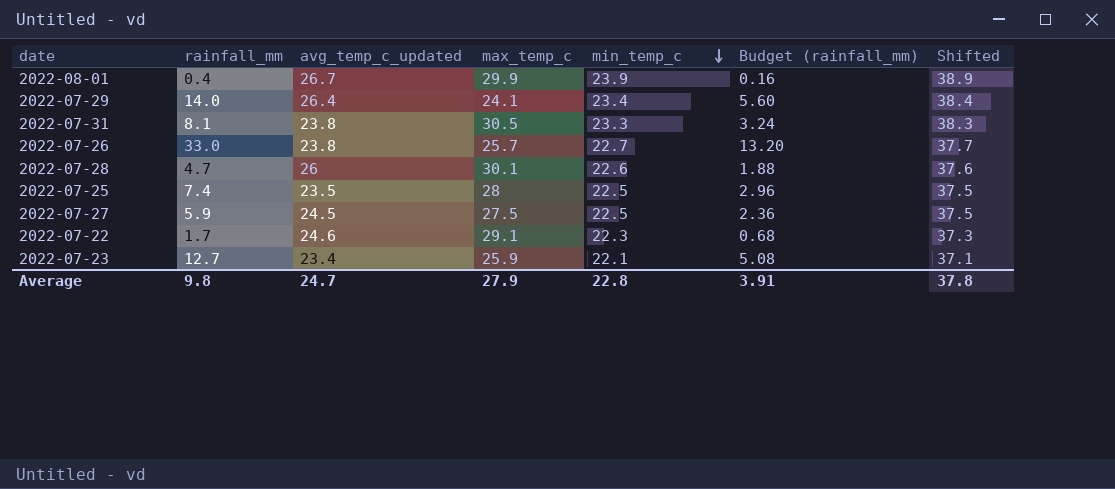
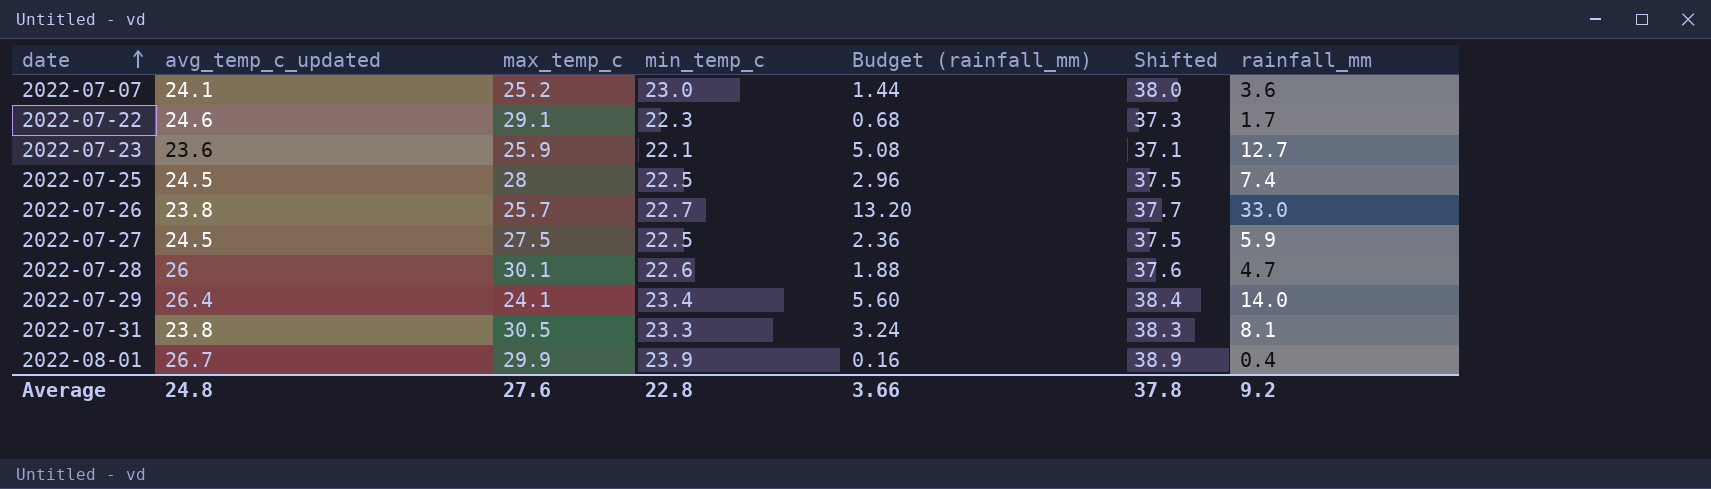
row order: min_temp_c descending -> date ascending
column rainfall_mm | position: 2 -> 7
row 2022-07-07: none -> 24.1 | 25.2 | 23.0 | 1.44 | 38.0 | 3.6
2022-07-23 | avg_temp_c_updated: 23.4 -> 23.6
2022-07-25 | avg_temp_c_updated: 23.5 -> 24.5
Average | avg_temp_c_updated: 24.7 -> 24.8
Average | max_temp_c: 27.9 -> 27.6
Average | Budget (rainfall_mm): 3.91 -> 3.66
Average | rainfall_mm: 9.8 -> 9.2

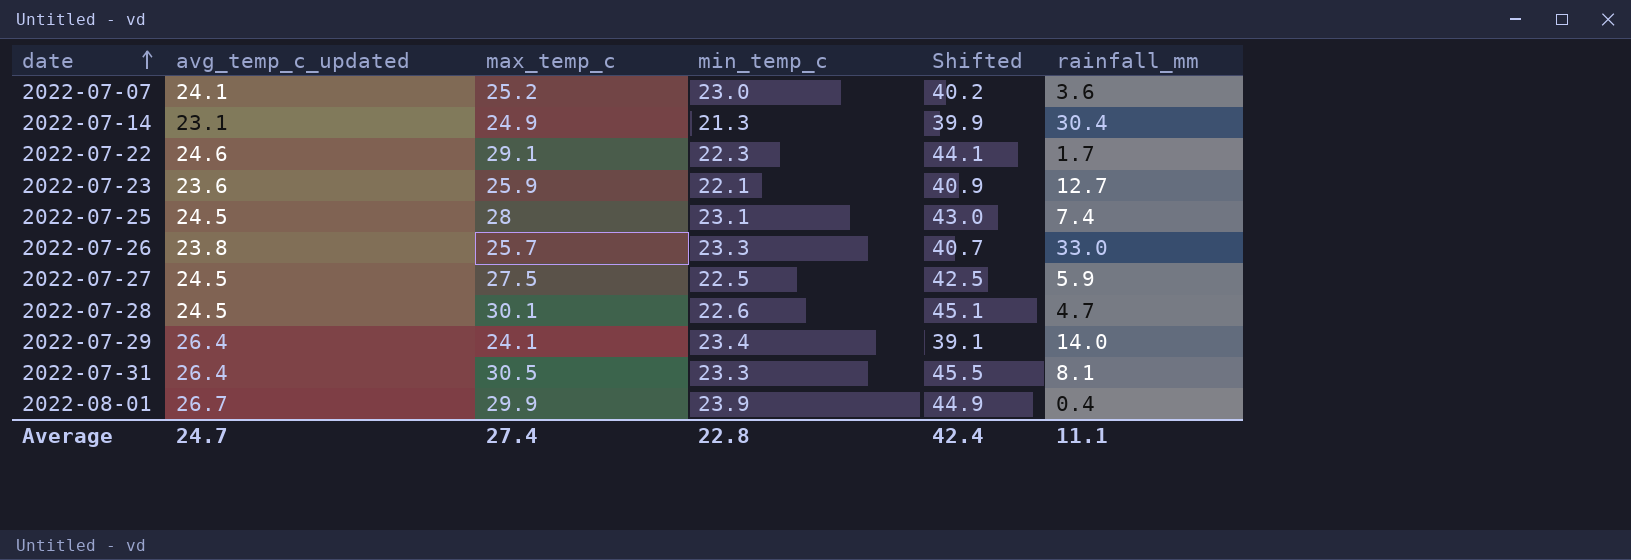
column Budget (rainfall_mm) | formula: [rainfall_mm] * 0.4 -> none
column Shifted | formula: [min_temp_c] + 15 -> [max_temp_c] + 15
row 2022-07-14: none -> 23.1 | 24.9 | 21.3 | 39.9 | 30.4
2022-07-25 | min_temp_c: 22.5 -> 23.1
2022-07-26 | min_temp_c: 22.7 -> 23.3
2022-07-28 | avg_temp_c_updated: 26 -> 24.5
2022-07-31 | avg_temp_c_updated: 23.8 -> 26.4
Average | avg_temp_c_updated: 24.8 -> 24.7
Average | max_temp_c: 27.6 -> 27.4
Average | Shifted: 37.8 -> 42.4
Average | rainfall_mm: 9.2 -> 11.1

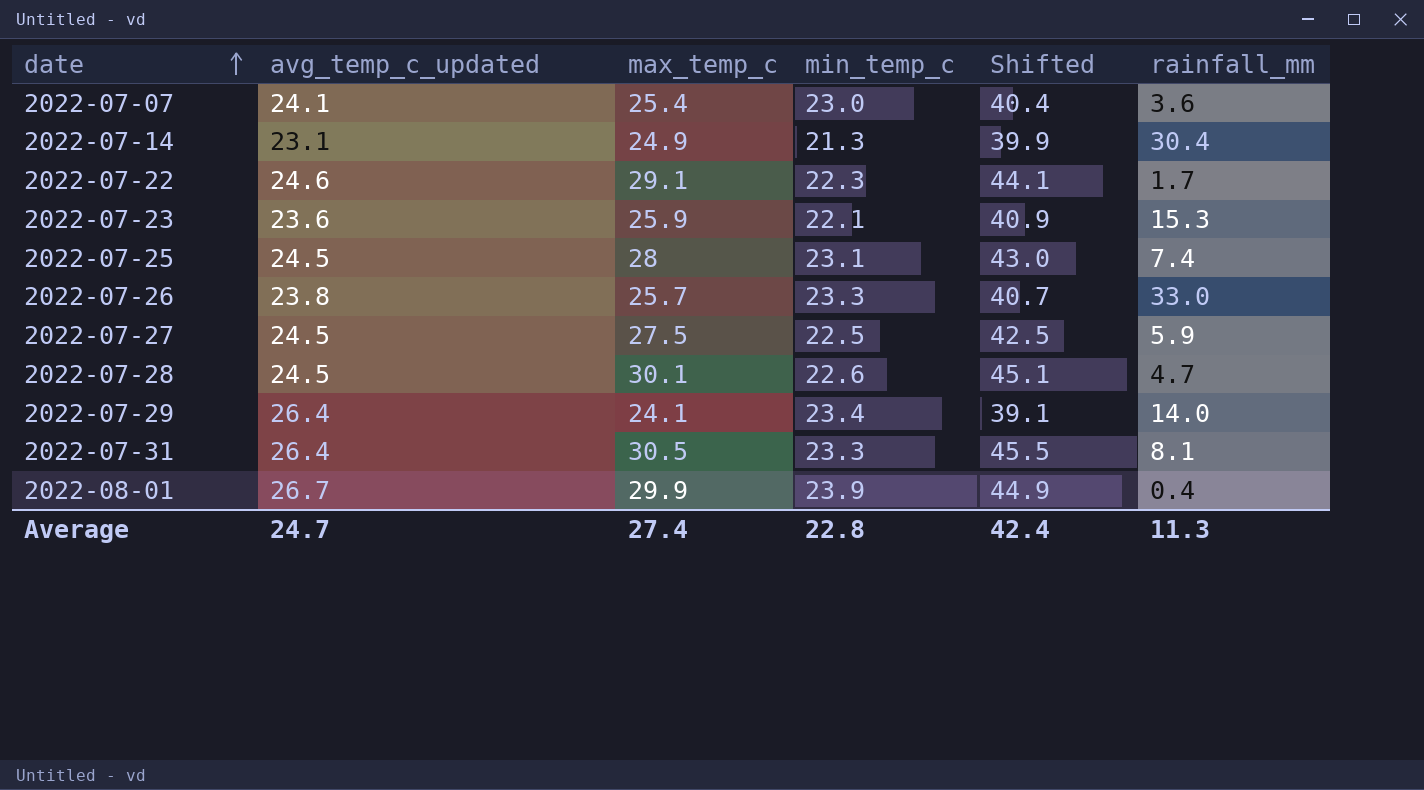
2022-07-07 | max_temp_c: 25.2 -> 25.4
2022-07-07 | Shifted: 40.2 -> 40.4
2022-07-23 | rainfall_mm: 12.7 -> 15.3
Average | rainfall_mm: 11.1 -> 11.3

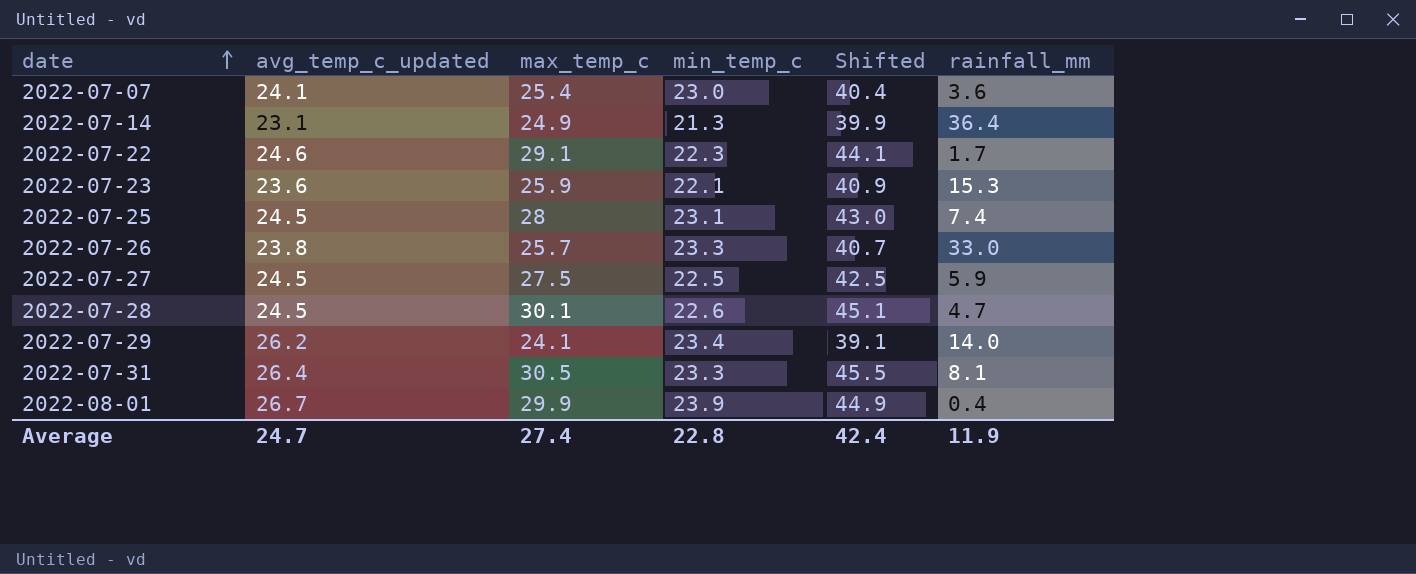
2022-07-14 | rainfall_mm: 30.4 -> 36.4
2022-07-29 | avg_temp_c_updated: 26.4 -> 26.2
Average | rainfall_mm: 11.3 -> 11.9

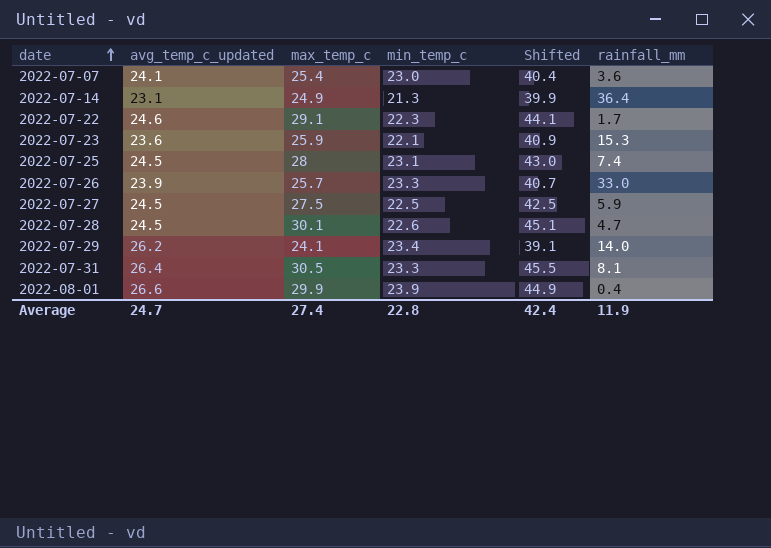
2022-07-26 | avg_temp_c_updated: 23.8 -> 23.9
2022-08-01 | avg_temp_c_updated: 26.7 -> 26.6

